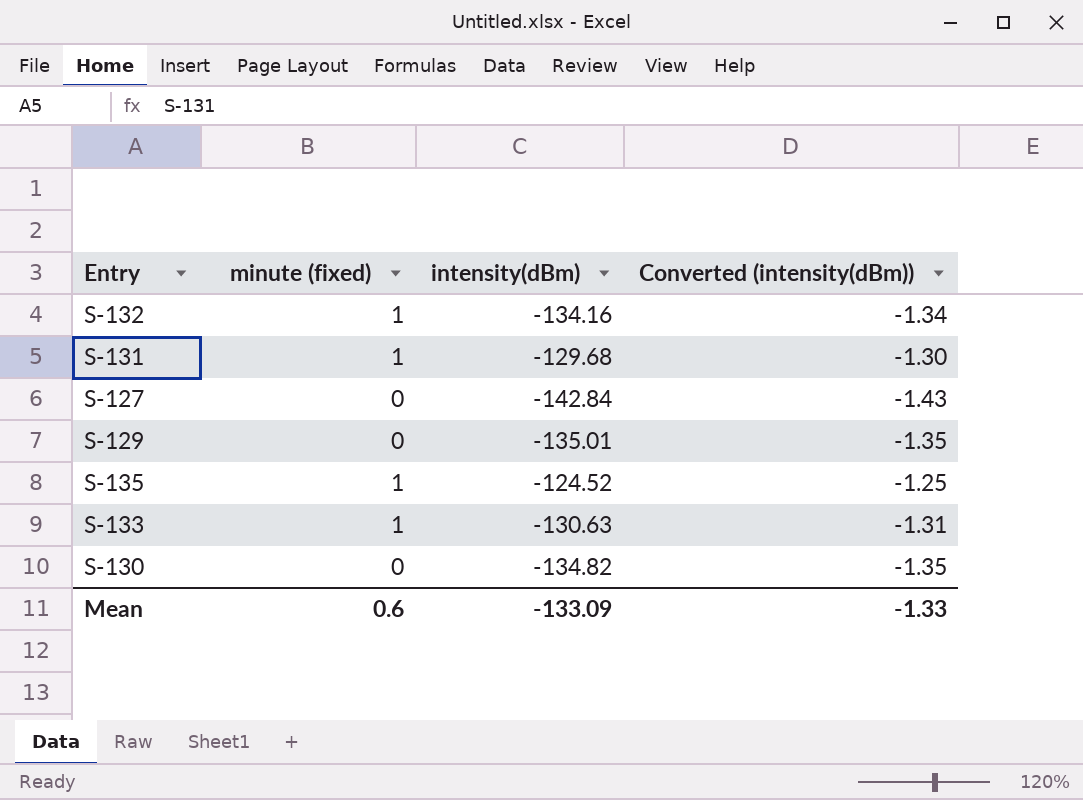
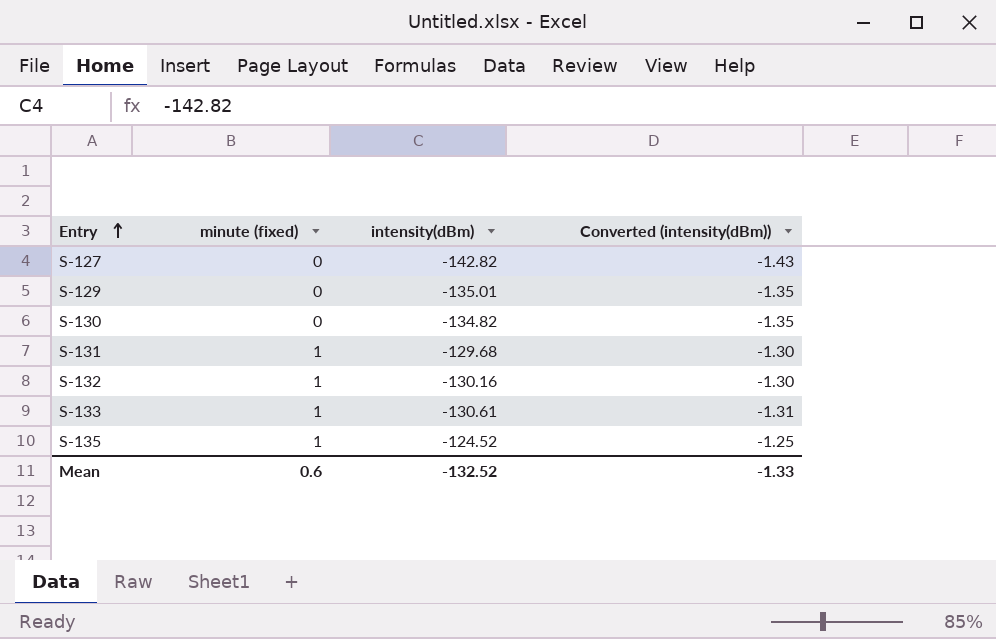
row order: none -> Entry ascending
S-127 | intensity(dBm): -142.84 -> -142.82
S-132 | intensity(dBm): -134.16 -> -130.16
S-132 | Converted (intensity(dBm)): -1.34 -> -1.30
S-133 | intensity(dBm): -130.63 -> -130.61
Mean | intensity(dBm): -133.09 -> -132.52

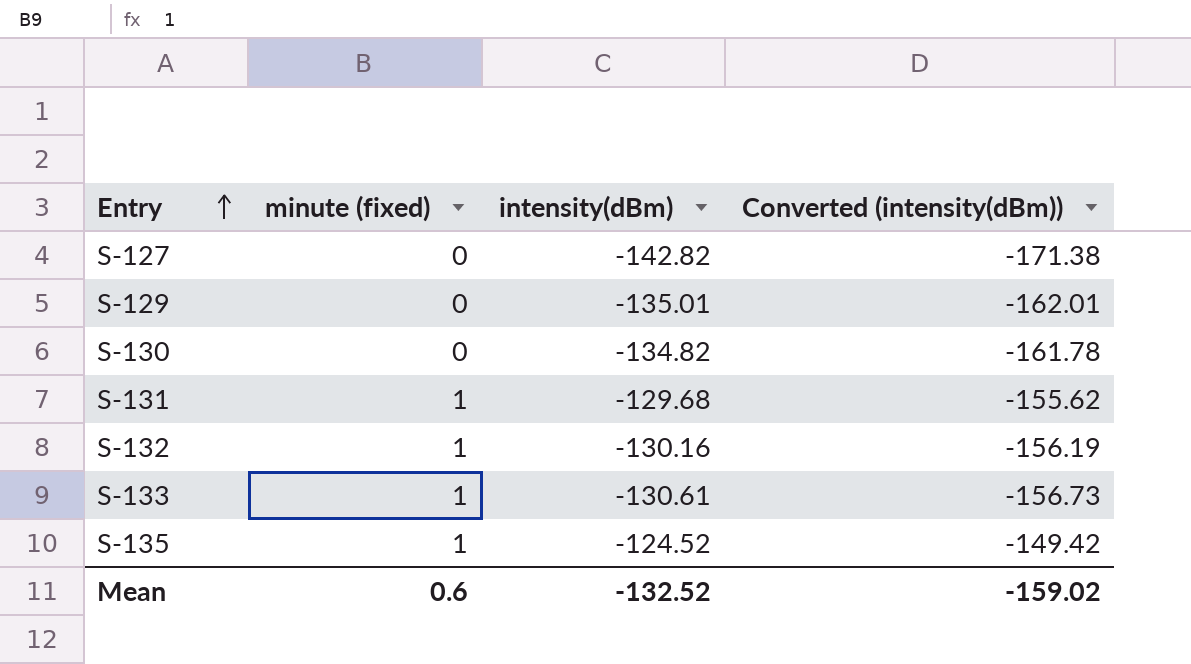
column Converted (intensity(dBm)) | formula: [intensity(dBm)] * 0.01 -> [intensity(dBm)] * 1.2
Mean | Converted (intensity(dBm)): -1.33 -> -159.02

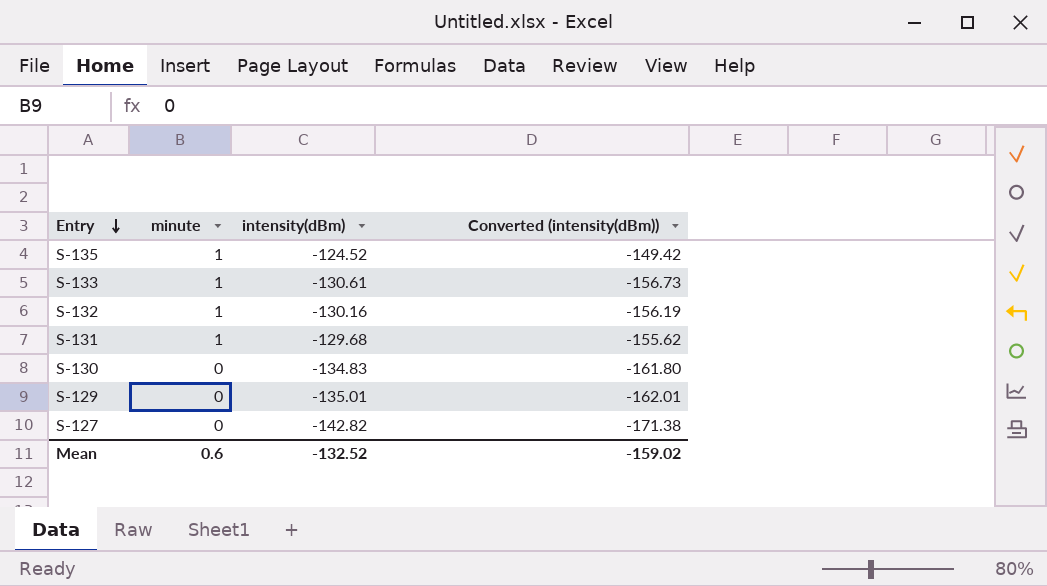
row order: Entry ascending -> Entry descending
column name: minute (fixed) -> minute
S-130 | intensity(dBm): -134.82 -> -134.83
S-130 | Converted (intensity(dBm)): -161.78 -> -161.80

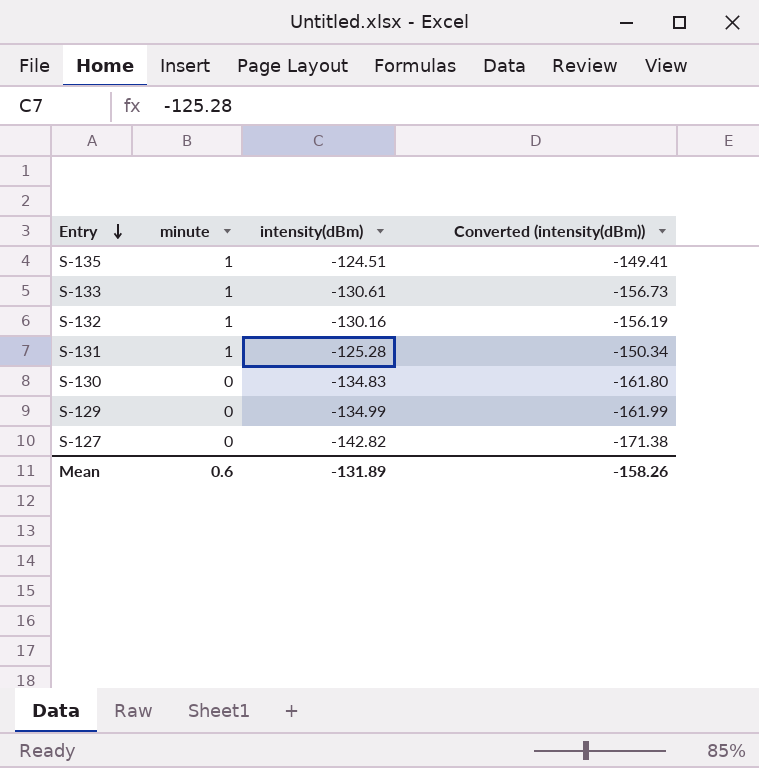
S-135 | intensity(dBm): -124.52 -> -124.51
S-135 | Converted (intensity(dBm)): -149.42 -> -149.41
S-131 | intensity(dBm): -129.68 -> -125.28
S-131 | Converted (intensity(dBm)): -155.62 -> -150.34
S-129 | intensity(dBm): -135.01 -> -134.99
S-129 | Converted (intensity(dBm)): -162.01 -> -161.99
Mean | intensity(dBm): -132.52 -> -131.89
Mean | Converted (intensity(dBm)): -159.02 -> -158.26

